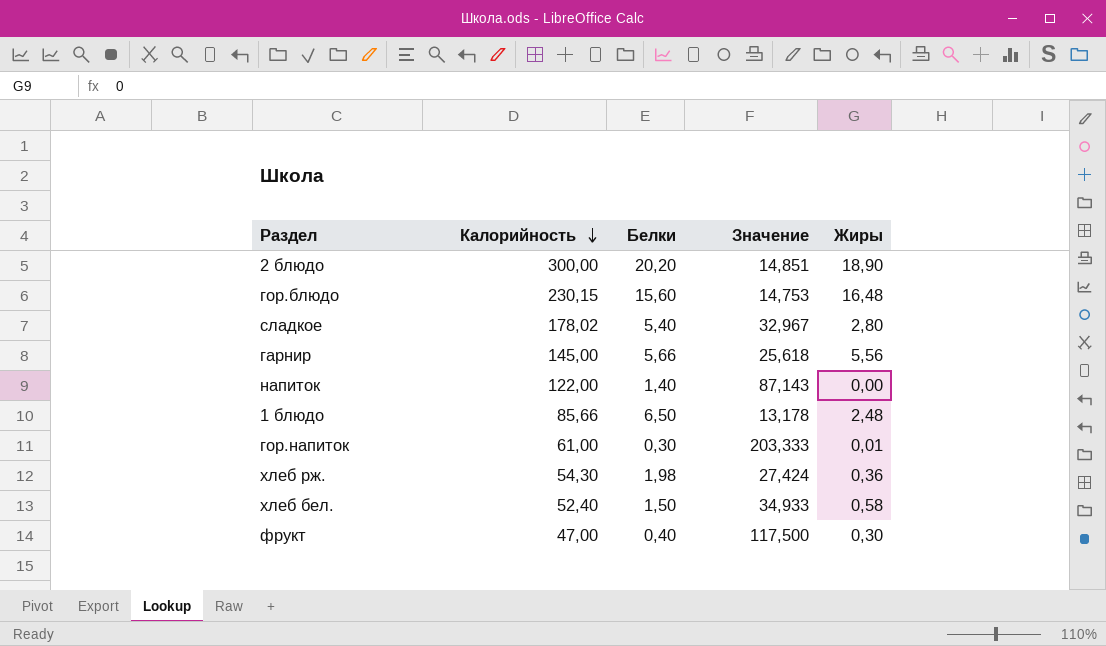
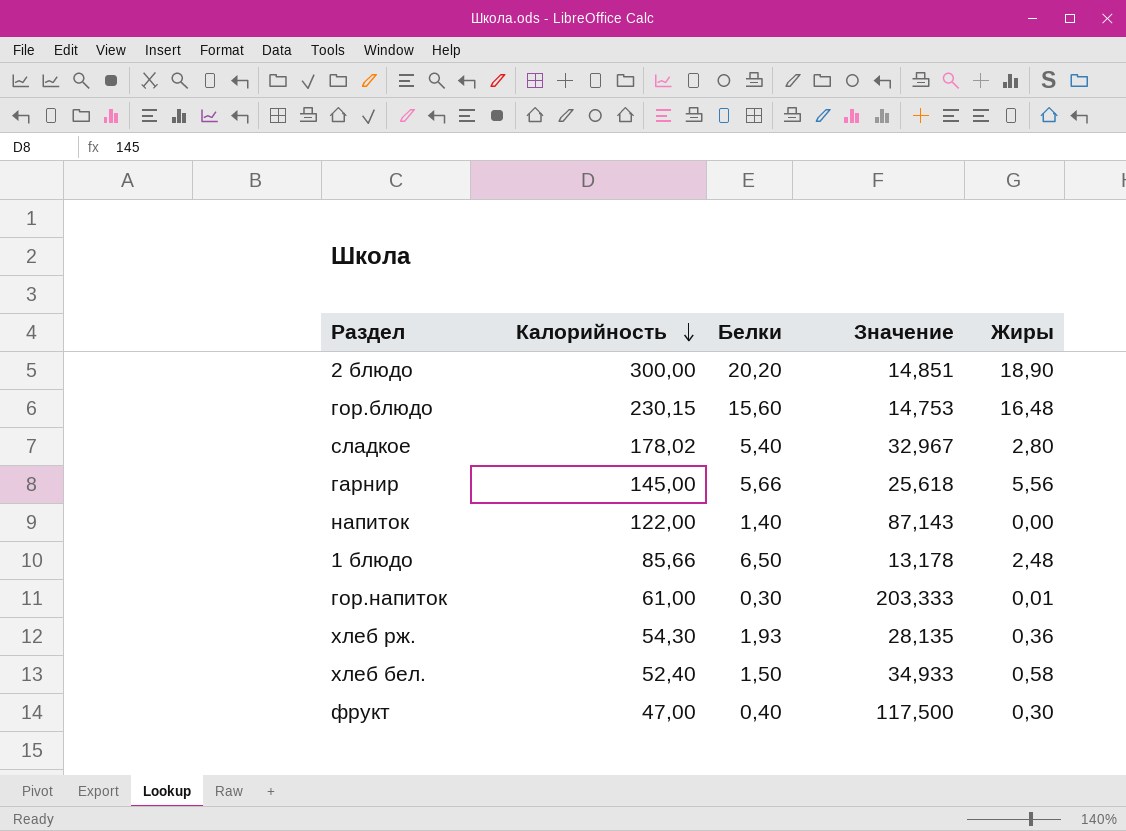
хлеб рж. | Белки: 1,98 -> 1,93
хлеб рж. | Значение: 27,424 -> 28,135

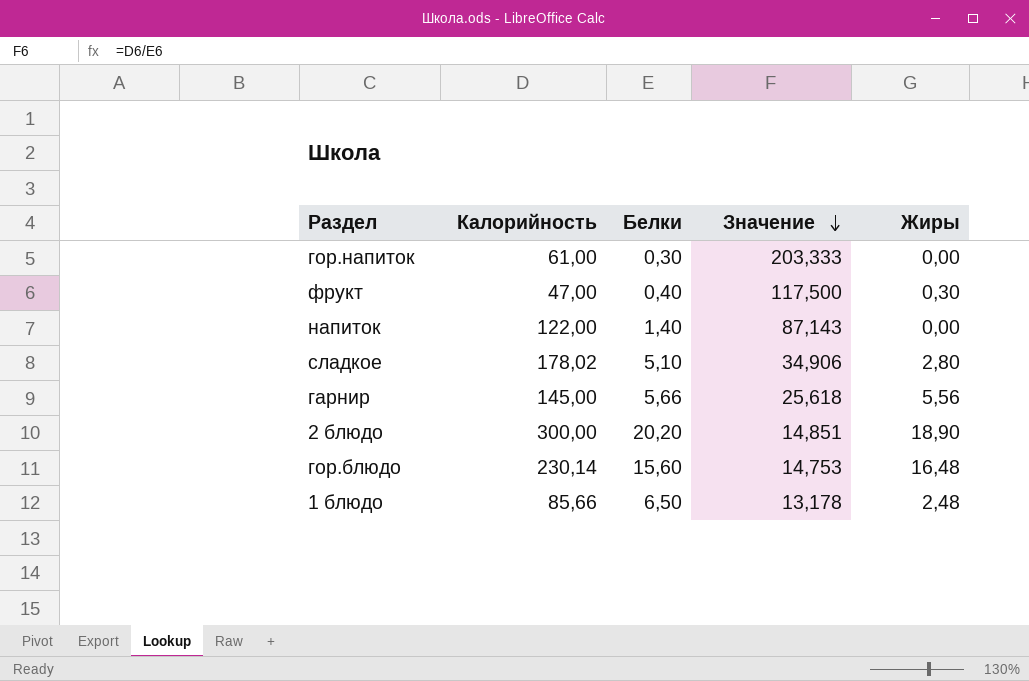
row order: Калорийность descending -> Значение descending
row хлеб рж.: 54,30 | 1,93 | 28,135 | 0,36 -> none
row хлеб бел.: 52,40 | 1,50 | 34,933 | 0,58 -> none
гор.напиток | Жиры: 0,01 -> 0,00
сладкое | Белки: 5,40 -> 5,10
сладкое | Значение: 32,967 -> 34,906
гор.блюдо | Калорийность: 230,15 -> 230,14

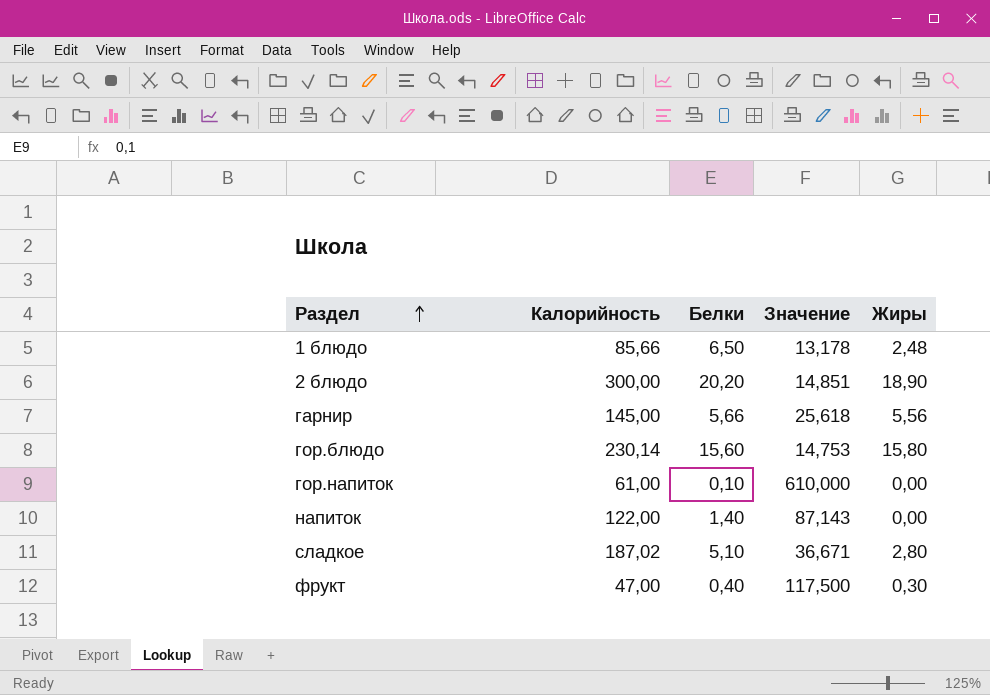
row order: Значение descending -> Раздел ascending
гор.блюдо | Жиры: 16,48 -> 15,80
гор.напиток | Белки: 0,30 -> 0,10
гор.напиток | Значение: 203,333 -> 610,000
сладкое | Калорийность: 178,02 -> 187,02
сладкое | Значение: 34,906 -> 36,671

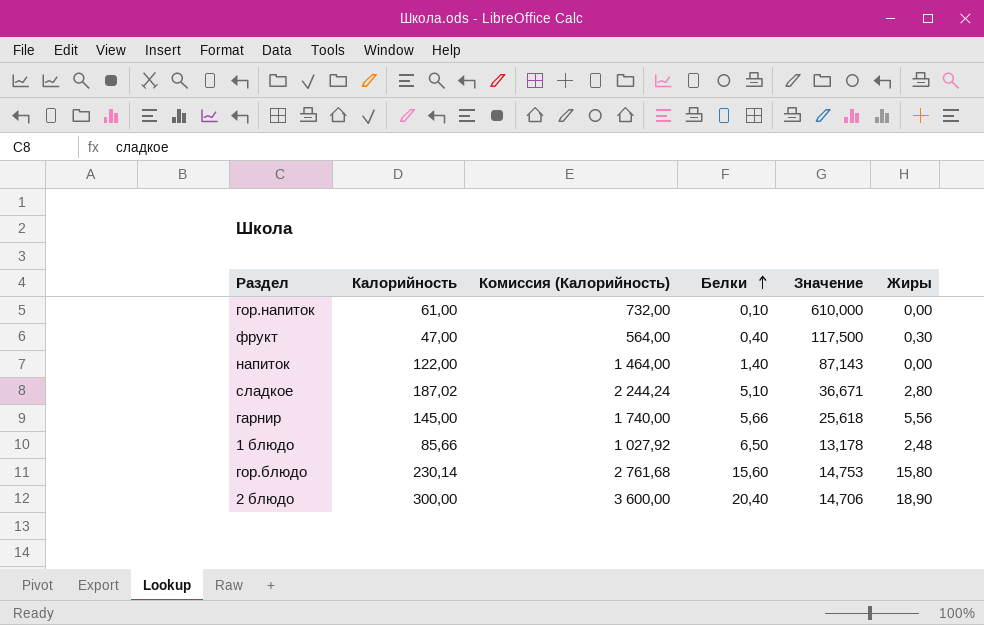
row order: Раздел ascending -> Белки ascending
column Комиссия (Калорийность) | formula: none -> [Калорийность] * 12
2 блюдо | Белки: 20,20 -> 20,40
2 блюдо | Значение: 14,851 -> 14,706

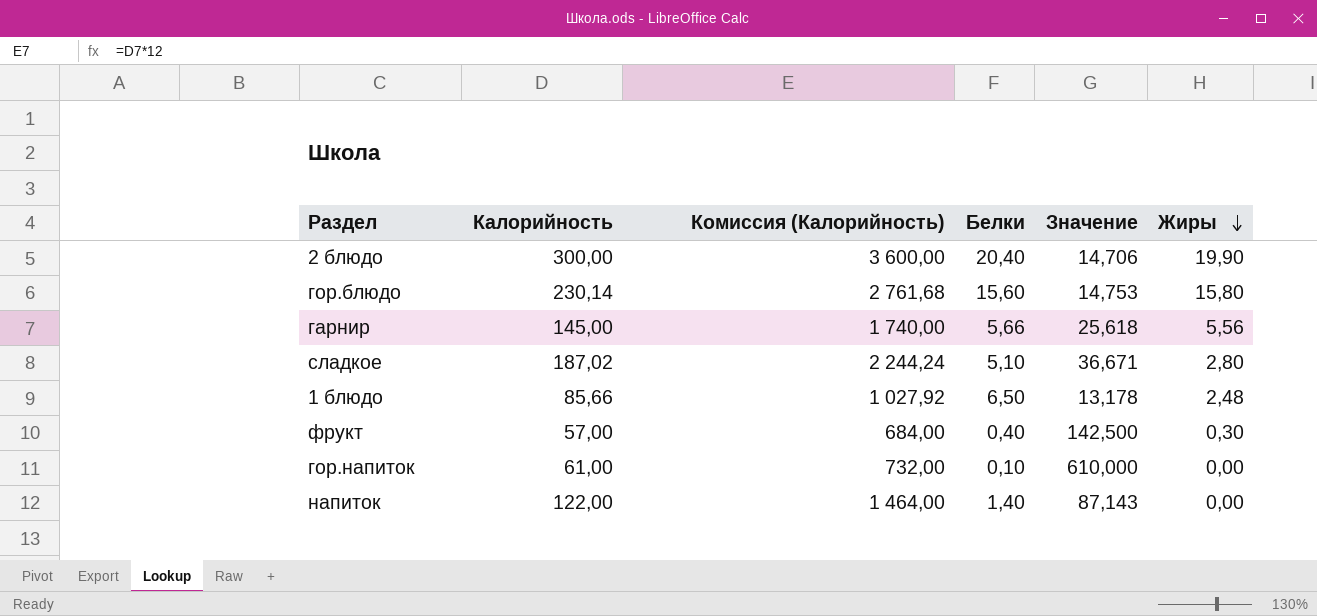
row order: Белки ascending -> Жиры descending
2 блюдо | Жиры: 18,90 -> 19,90
фрукт | Калорийность: 47,00 -> 57,00
фрукт | Комиссия (Калорийность): 564,00 -> 684,00
фрукт | Значение: 117,500 -> 142,500

